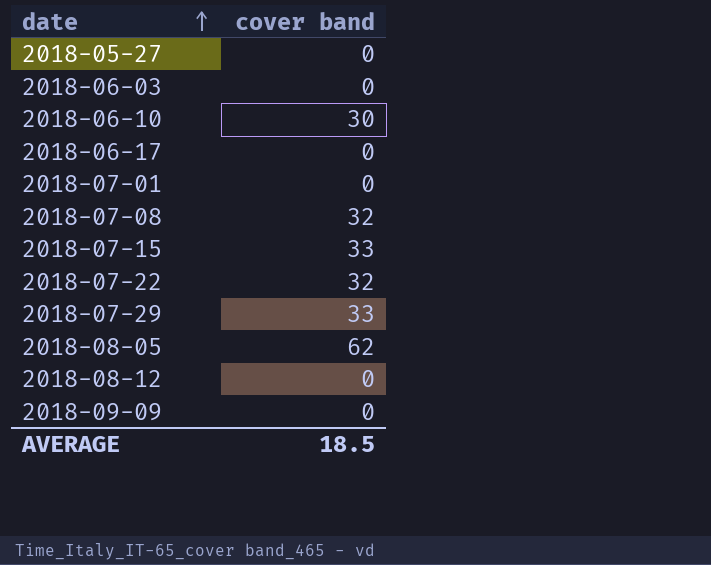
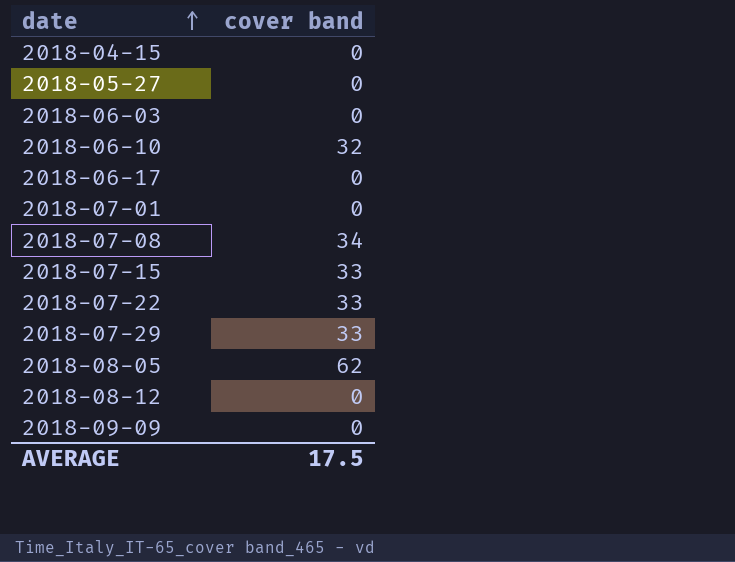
row 2018-04-15: none -> 0
2018-06-10 | cover band: 30 -> 32
2018-07-08 | cover band: 32 -> 34
2018-07-22 | cover band: 32 -> 33
AVERAGE | cover band: 18.5 -> 17.5

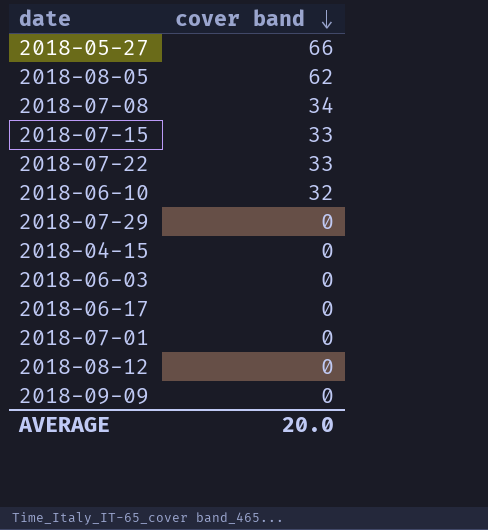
row order: date ascending -> cover band descending
2018-05-27 | cover band: 0 -> 66
2018-07-29 | cover band: 33 -> 0
AVERAGE | cover band: 17.5 -> 20.0

